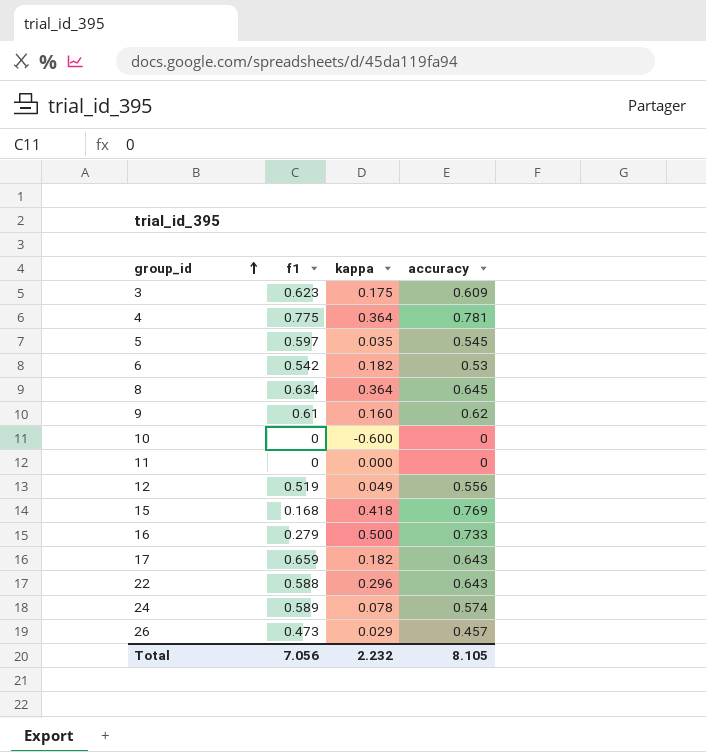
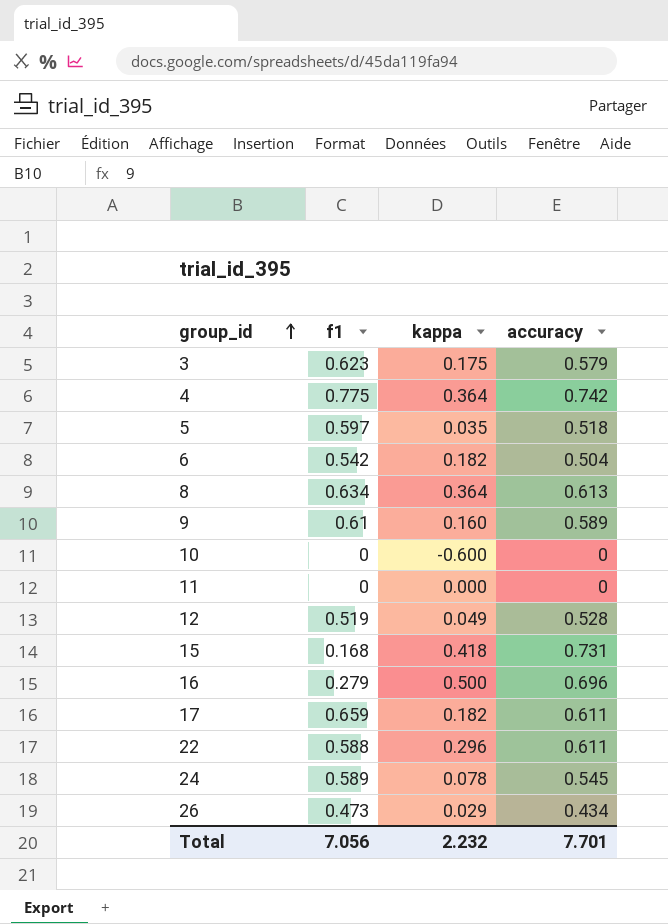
3 | accuracy: 0.609 -> 0.579
4 | accuracy: 0.781 -> 0.742
5 | accuracy: 0.545 -> 0.518
6 | accuracy: 0.53 -> 0.504
8 | accuracy: 0.645 -> 0.613
9 | accuracy: 0.62 -> 0.589
12 | accuracy: 0.556 -> 0.528
15 | accuracy: 0.769 -> 0.731
16 | accuracy: 0.733 -> 0.696
17 | accuracy: 0.643 -> 0.611
22 | accuracy: 0.643 -> 0.611
24 | accuracy: 0.574 -> 0.545
26 | accuracy: 0.457 -> 0.434
Total | accuracy: 8.105 -> 7.701

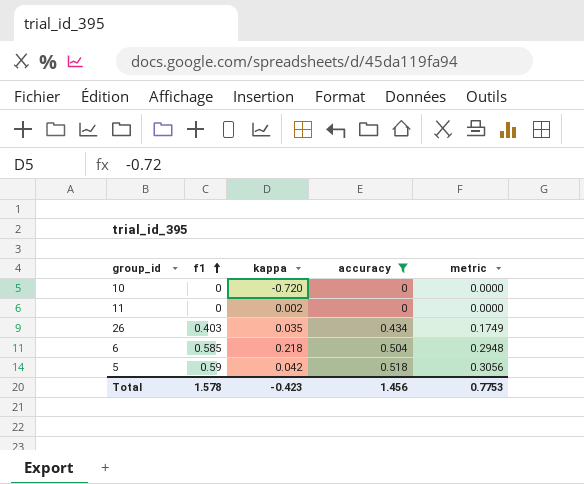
filter: none -> accuracy <= 0.518
row order: group_id ascending -> f1 ascending
column metric | formula: none -> [f1] * [accuracy]
10 | kappa: -0.600 -> -0.720
11 | kappa: 0.000 -> 0.002
26 | f1: 0.473 -> 0.403
26 | kappa: 0.029 -> 0.035
6 | f1: 0.542 -> 0.585
6 | kappa: 0.182 -> 0.218
5 | f1: 0.597 -> 0.59
5 | kappa: 0.035 -> 0.042
Total | f1: 7.056 -> 1.578
Total | kappa: 2.232 -> -0.423
Total | accuracy: 7.701 -> 1.456

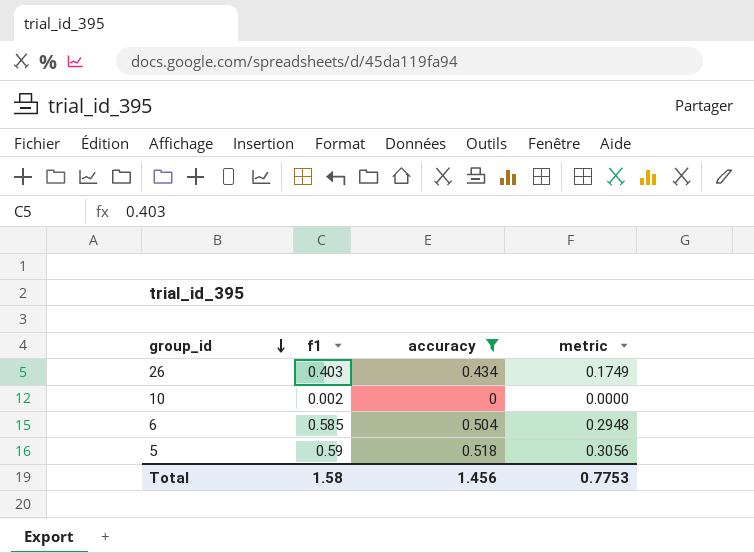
row order: f1 ascending -> group_id descending
column kappa | position: 3 -> none
row 11: 0 | 0.002 | 0 | 0.0000 -> none
10 | f1: 0 -> 0.002
Total | f1: 1.578 -> 1.58

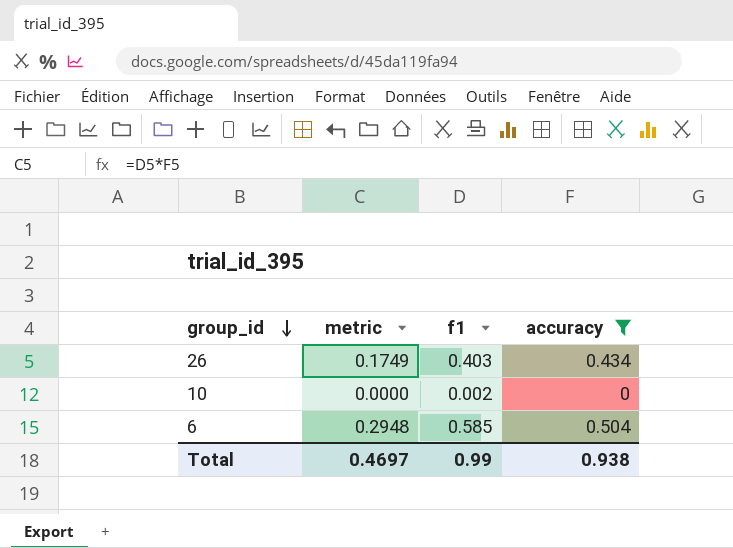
column metric | position: 4 -> 2
row 5: 0.59 | 0.518 | 0.3056 -> none
Total | metric: 0.7753 -> 0.4697
Total | f1: 1.58 -> 0.99
Total | accuracy: 1.456 -> 0.938

